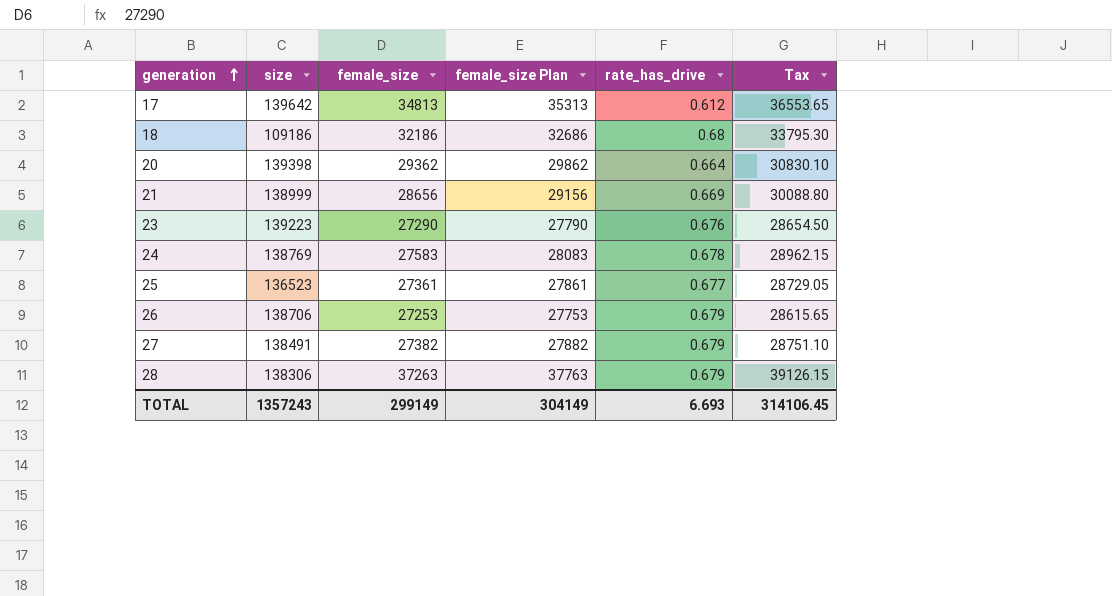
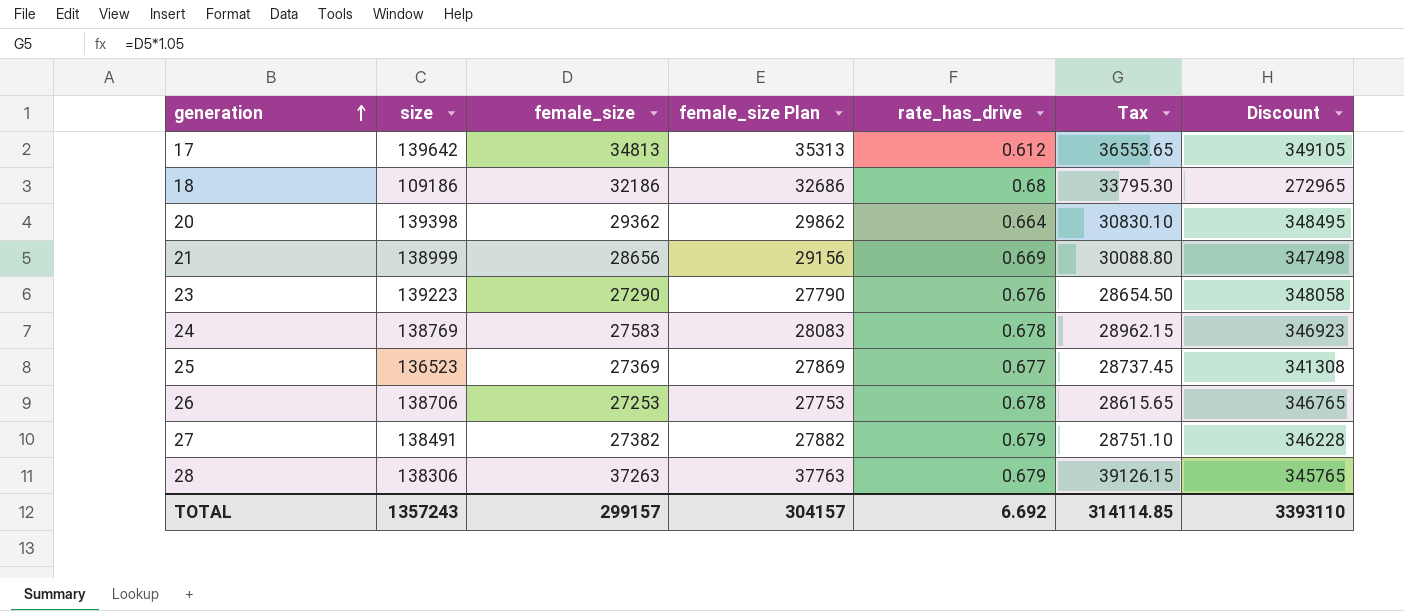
column Discount | formula: none -> [size] * 2.5
25 | female_size: 27361 -> 27369
25 | female_size Plan: 27861 -> 27869
25 | Tax: 28729.05 -> 28737.45
26 | rate_has_drive: 0.679 -> 0.678
TOTAL | female_size: 299149 -> 299157
TOTAL | female_size Plan: 304149 -> 304157
TOTAL | rate_has_drive: 6.693 -> 6.692
TOTAL | Tax: 314106.45 -> 314114.85

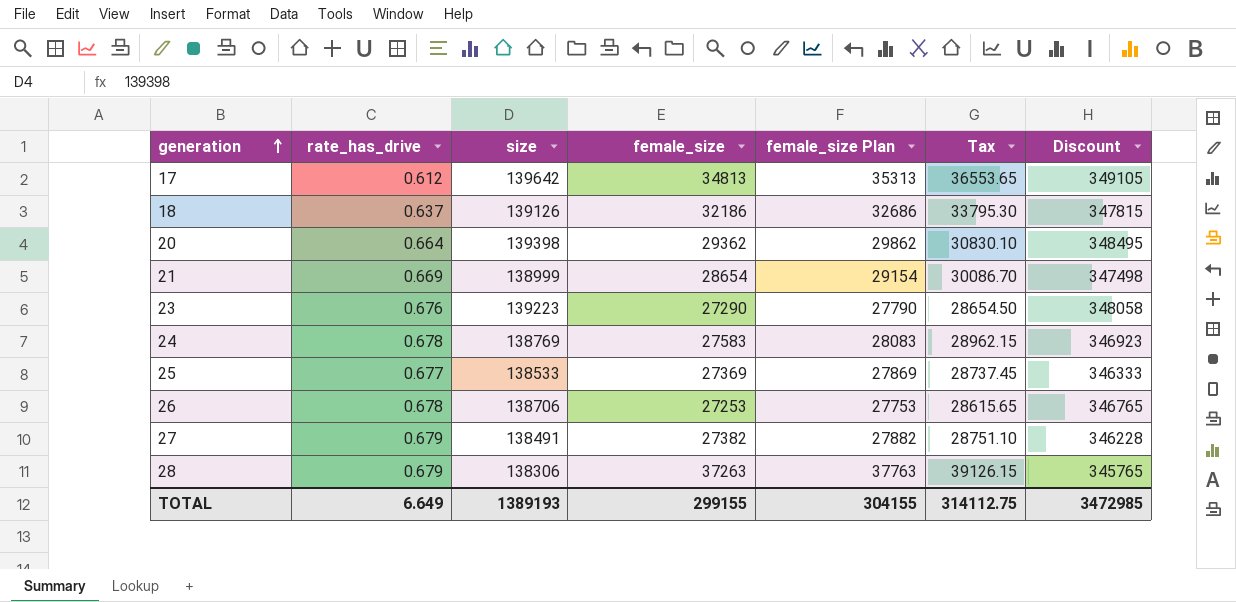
column rate_has_drive | position: 5 -> 2
18 | rate_has_drive: 0.68 -> 0.637
18 | size: 109186 -> 139126
18 | Discount: 272965 -> 347815
21 | female_size: 28656 -> 28654
21 | female_size Plan: 29156 -> 29154
21 | Tax: 30088.80 -> 30086.70
25 | size: 136523 -> 138533
25 | Discount: 341308 -> 346333
TOTAL | rate_has_drive: 6.692 -> 6.649
TOTAL | size: 1357243 -> 1389193
TOTAL | female_size: 299157 -> 299155
TOTAL | female_size Plan: 304157 -> 304155
TOTAL | Tax: 314114.85 -> 314112.75
TOTAL | Discount: 3393110 -> 3472985

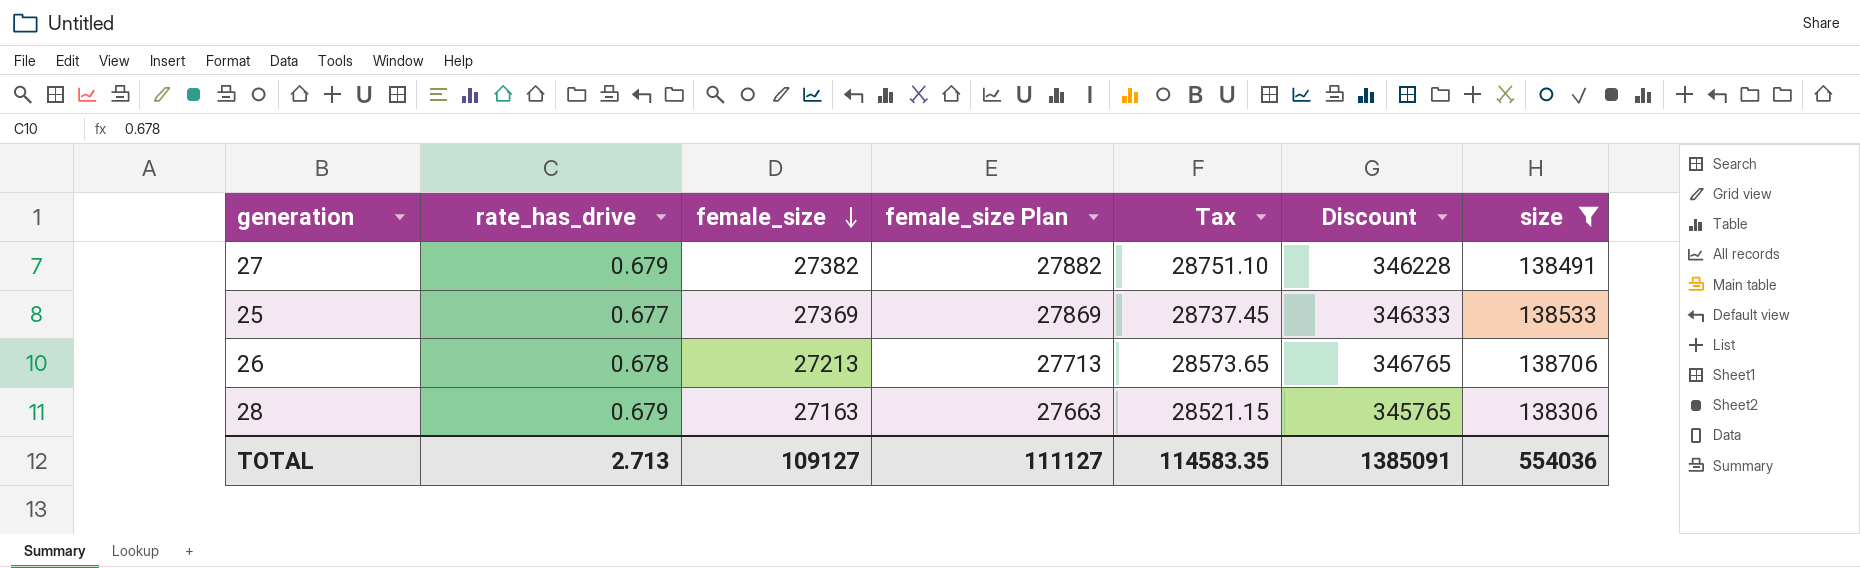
filter: none -> size <= 138706
row order: generation ascending -> female_size descending
column size | position: 3 -> 7
26 | female_size: 27253 -> 27213
26 | female_size Plan: 27753 -> 27713
26 | Tax: 28615.65 -> 28573.65
28 | female_size: 37263 -> 27163
28 | female_size Plan: 37763 -> 27663
28 | Tax: 39126.15 -> 28521.15
TOTAL | rate_has_drive: 6.649 -> 2.713
TOTAL | female_size: 299155 -> 109127
TOTAL | female_size Plan: 304155 -> 111127
TOTAL | Tax: 314112.75 -> 114583.35
TOTAL | Discount: 3472985 -> 1385091
TOTAL | size: 1389193 -> 554036

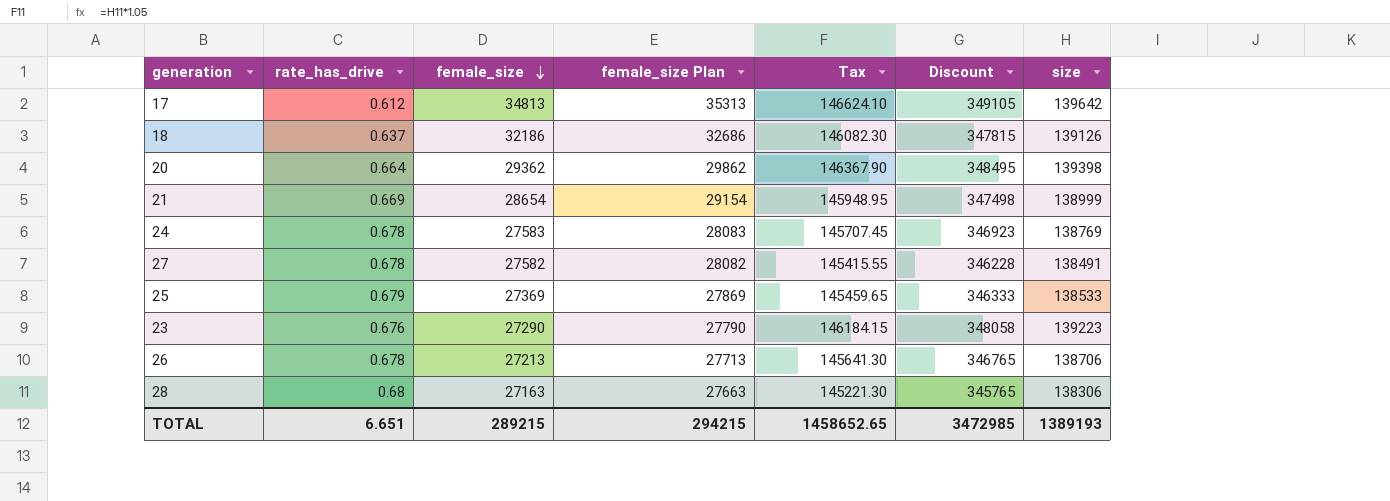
filter: size <= 138706 -> none
column Tax | formula: [female_size] * 1.05 -> [size] * 1.05
27 | rate_has_drive: 0.679 -> 0.678
27 | female_size: 27382 -> 27582
27 | female_size Plan: 27882 -> 28082
25 | rate_has_drive: 0.677 -> 0.679
28 | rate_has_drive: 0.679 -> 0.68
TOTAL | rate_has_drive: 2.713 -> 6.651
TOTAL | female_size: 109127 -> 289215
TOTAL | female_size Plan: 111127 -> 294215
TOTAL | Tax: 114583.35 -> 1458652.65
TOTAL | Discount: 1385091 -> 3472985
TOTAL | size: 554036 -> 1389193

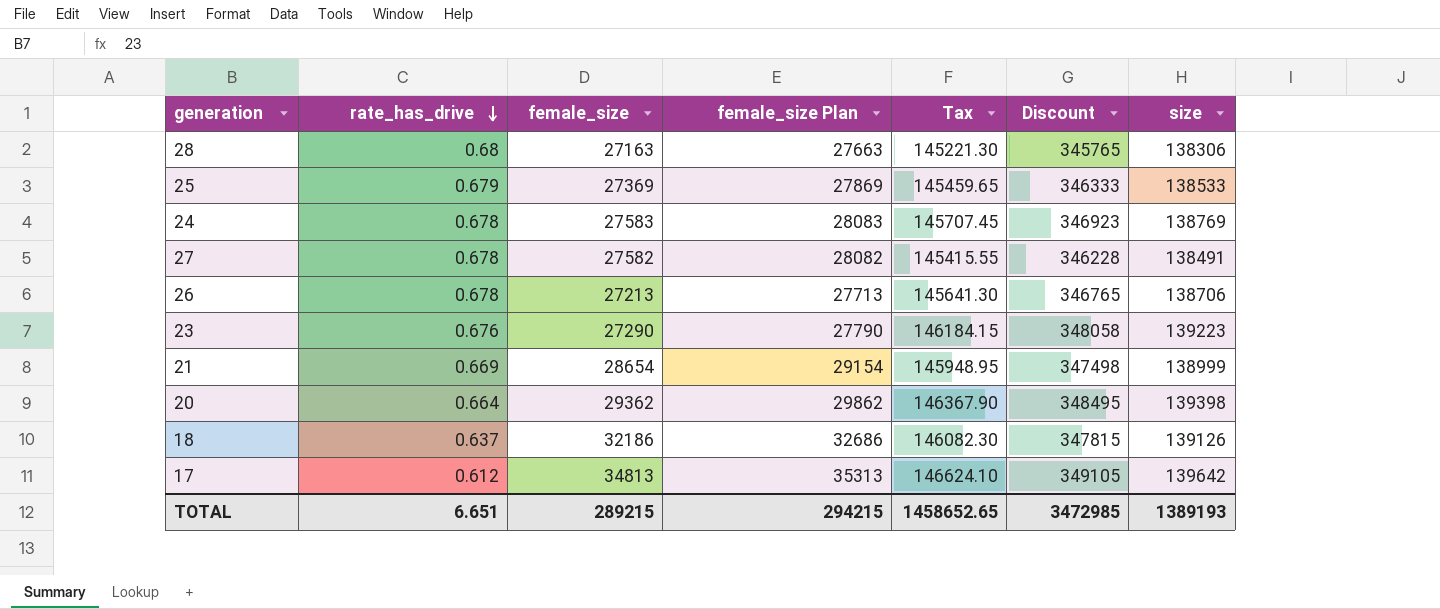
row order: female_size descending -> rate_has_drive descending

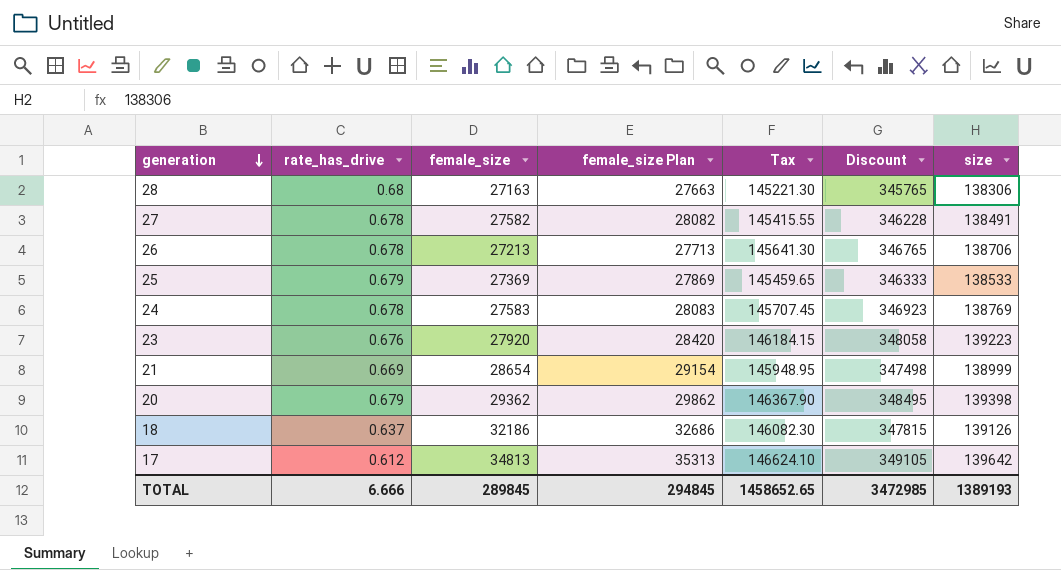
row order: rate_has_drive descending -> generation descending
23 | female_size: 27290 -> 27920
23 | female_size Plan: 27790 -> 28420
20 | rate_has_drive: 0.664 -> 0.679
TOTAL | rate_has_drive: 6.651 -> 6.666
TOTAL | female_size: 289215 -> 289845
TOTAL | female_size Plan: 294215 -> 294845

